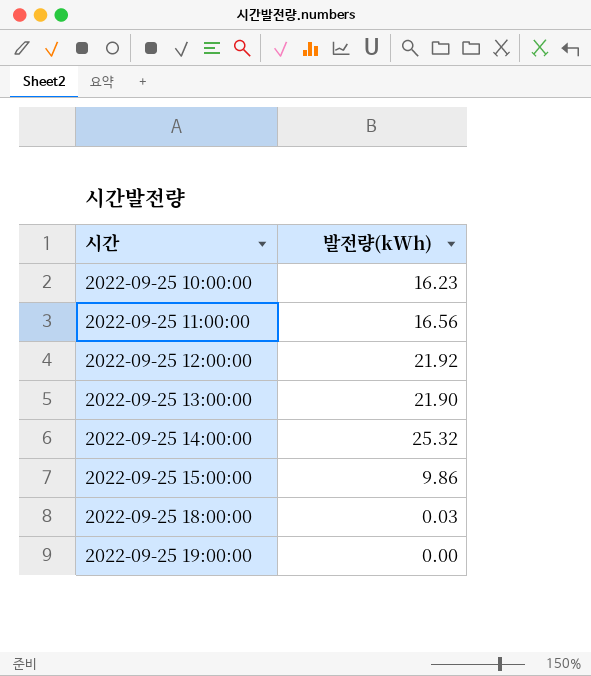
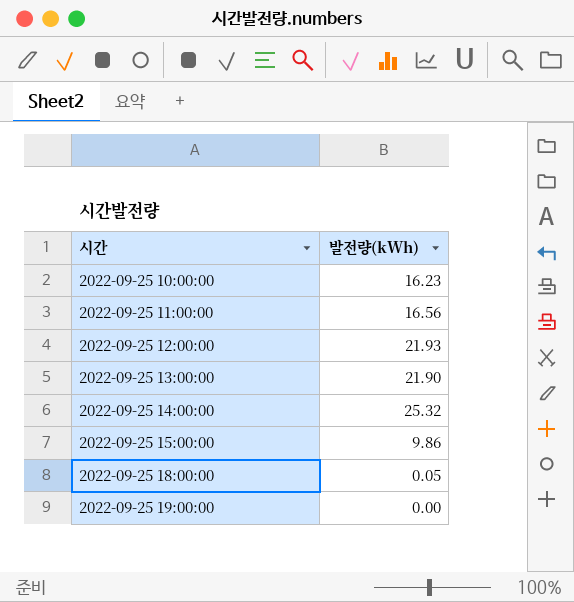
2022-09-25 12:00:00 | 발전량(kWh): 21.92 -> 21.93
2022-09-25 18:00:00 | 발전량(kWh): 0.03 -> 0.05

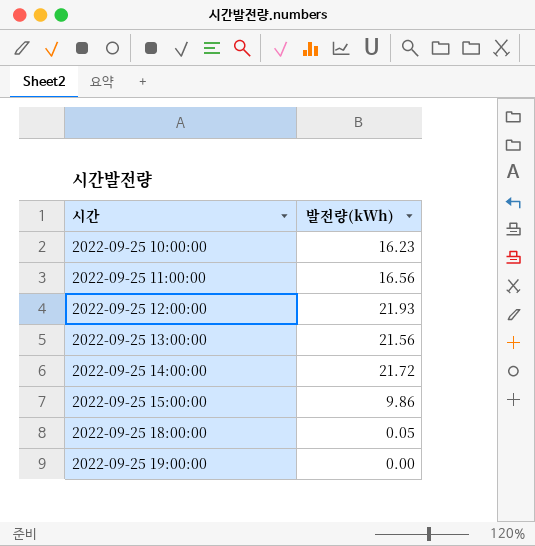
2022-09-25 13:00:00 | 발전량(kWh): 21.90 -> 21.56
2022-09-25 14:00:00 | 발전량(kWh): 25.32 -> 21.72

